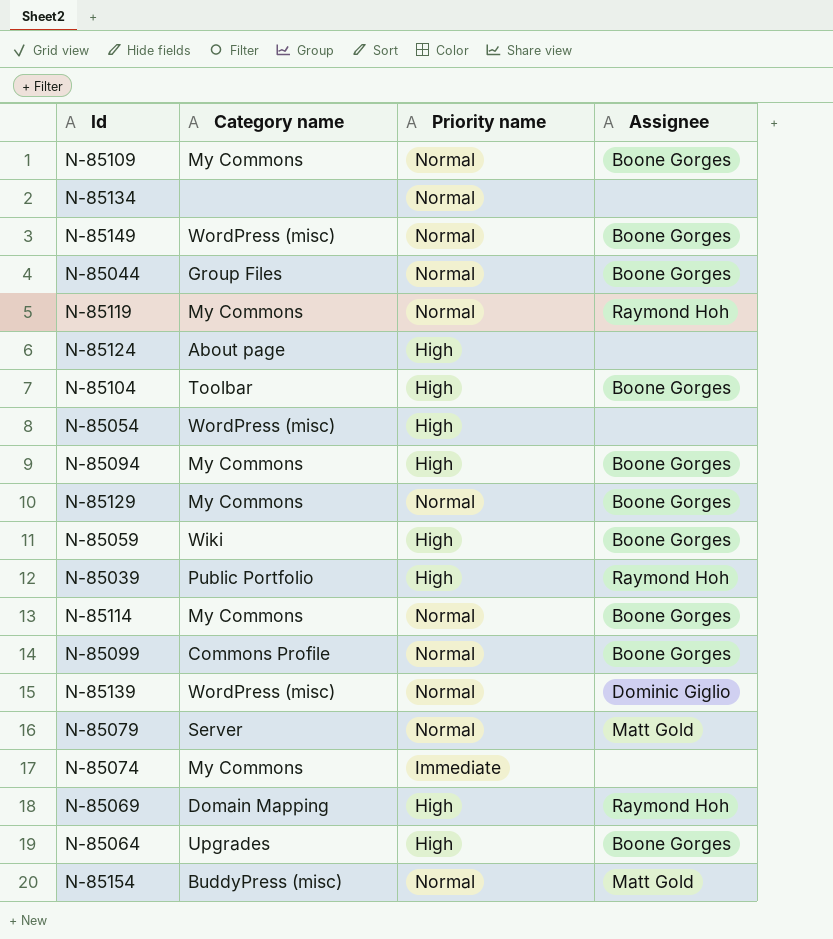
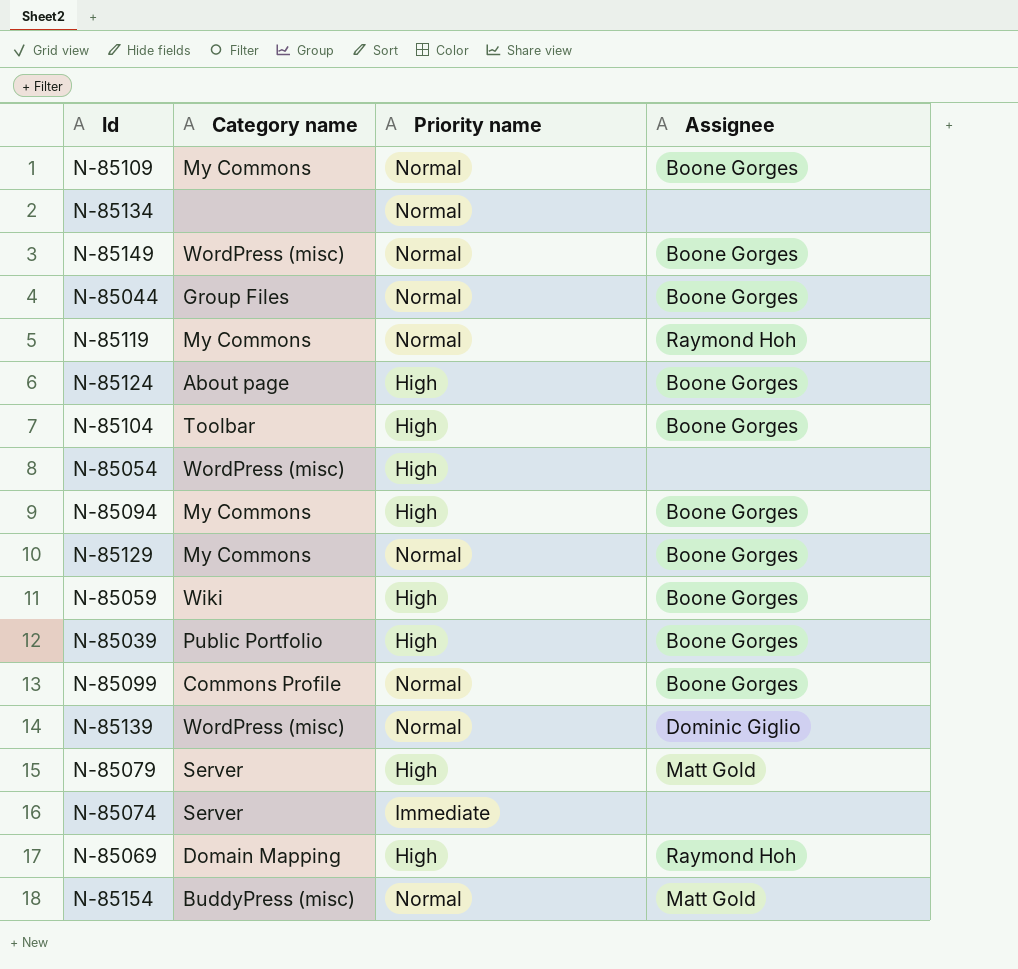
row N-85114: My Commons | Normal | Boone Gorges -> none
row N-85064: Upgrades | High | Boone Gorges -> none
N-85124 | Assignee: none -> Boone Gorges
N-85039 | Assignee: Raymond Hoh -> Boone Gorges
N-85079 | Priority name: Normal -> High
N-85074 | Category name: My Commons -> Server

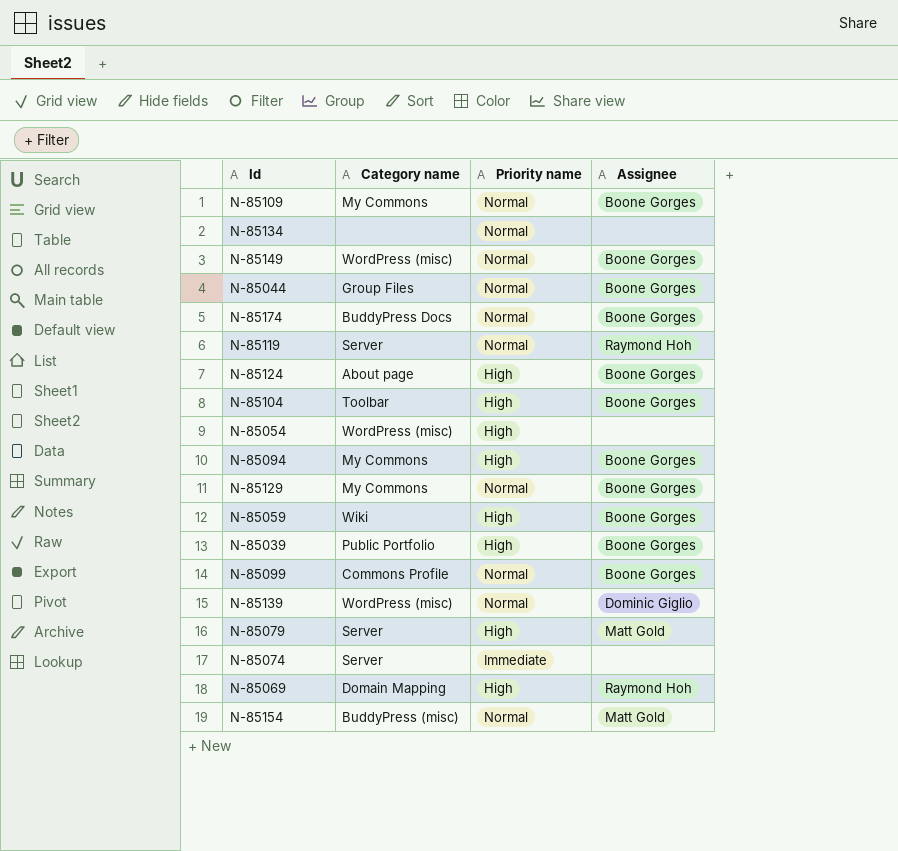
row N-85174: none -> BuddyPress Docs | Normal | Boone Gorges
N-85119 | Category name: My Commons -> Server

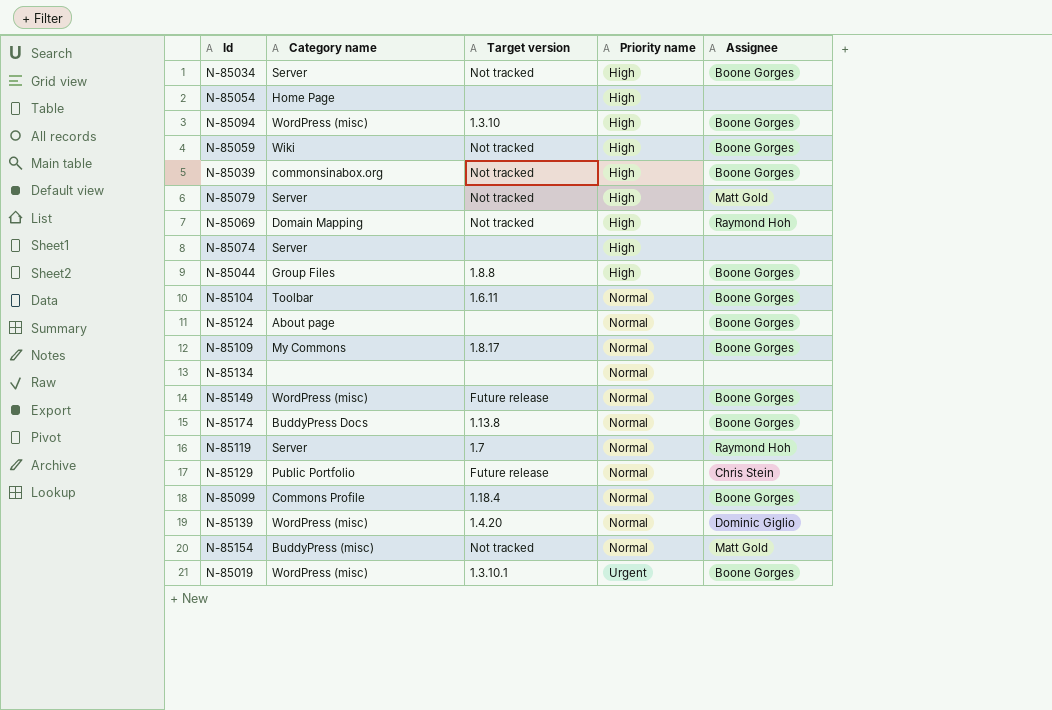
row order: none -> Priority name ascending
column Target version | position: none -> 3
row N-85034: none -> Server | Not tracked | High | Boone Gorges
N-85054 | Category name: WordPress (misc) -> Home Page
N-85094 | Category name: My Commons -> WordPress (misc)
N-85039 | Category name: Public Portfolio -> commonsinabox.org
N-85074 | Priority name: Immediate -> High
N-85044 | Priority name: Normal -> High
N-85104 | Priority name: High -> Normal
N-85124 | Priority name: High -> Normal
N-85129 | Category name: My Commons -> Public Portfolio
N-85129 | Assignee: Boone Gorges -> Chris Stein
row N-85019: none -> WordPress (misc) | 1.3.10.1 | Urgent | Boone Gorges

